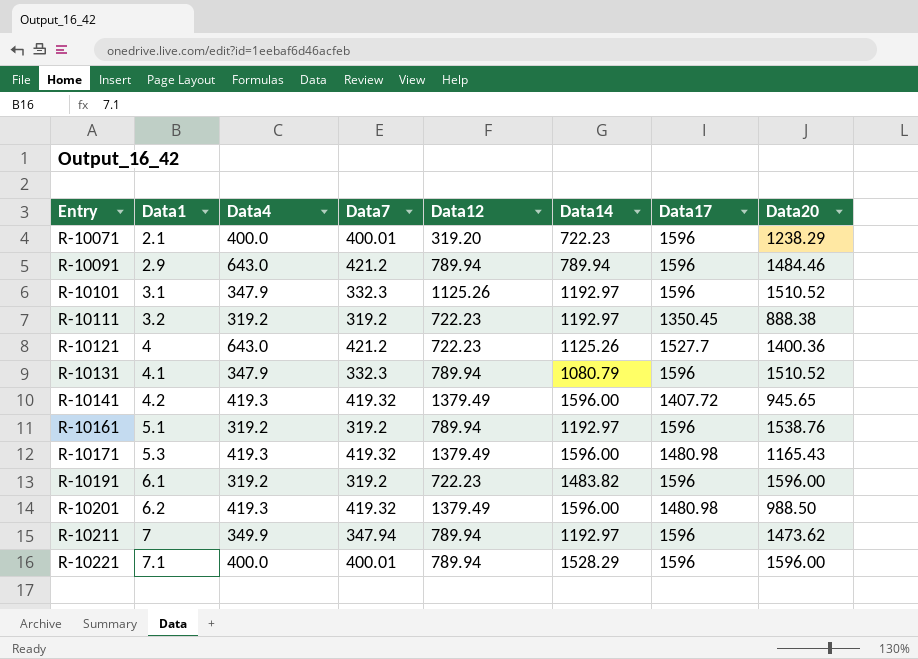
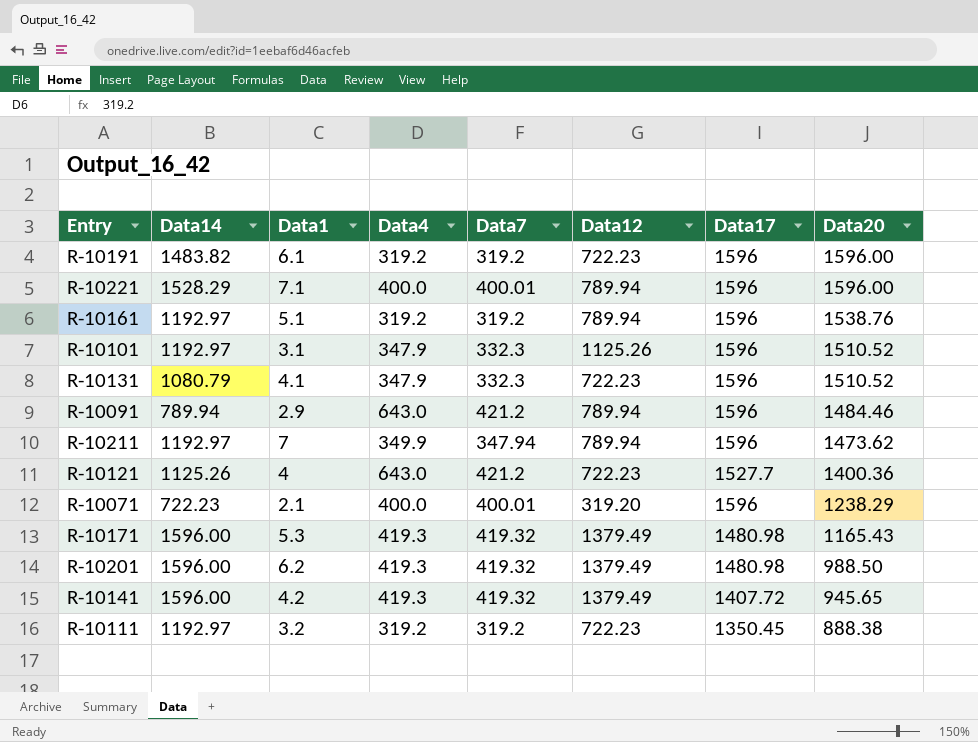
row order: Entry ascending -> Data20 descending
column Data14 | position: 6 -> 2
R-10131 | Data12: 789.94 -> 722.23

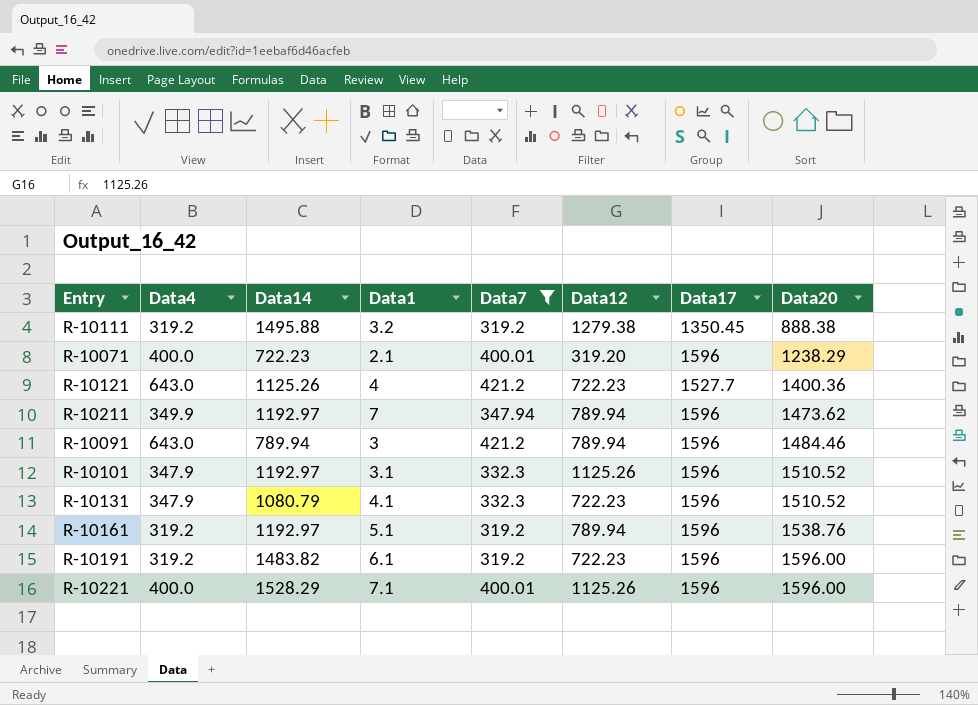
filter: none -> Data7 != 419.32
row order: Data20 descending -> Data20 ascending
column Data4 | position: 4 -> 2
R-10111 | Data14: 1192.97 -> 1495.88
R-10111 | Data12: 722.23 -> 1279.38
R-10091 | Data1: 2.9 -> 3
R-10221 | Data12: 789.94 -> 1125.26

